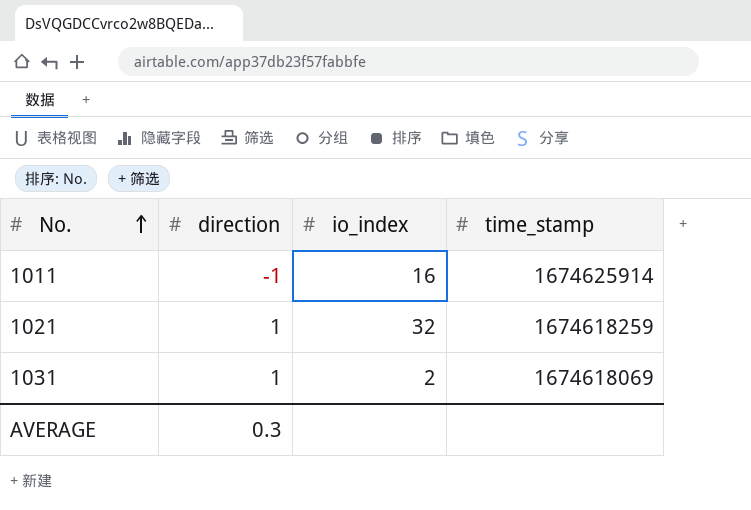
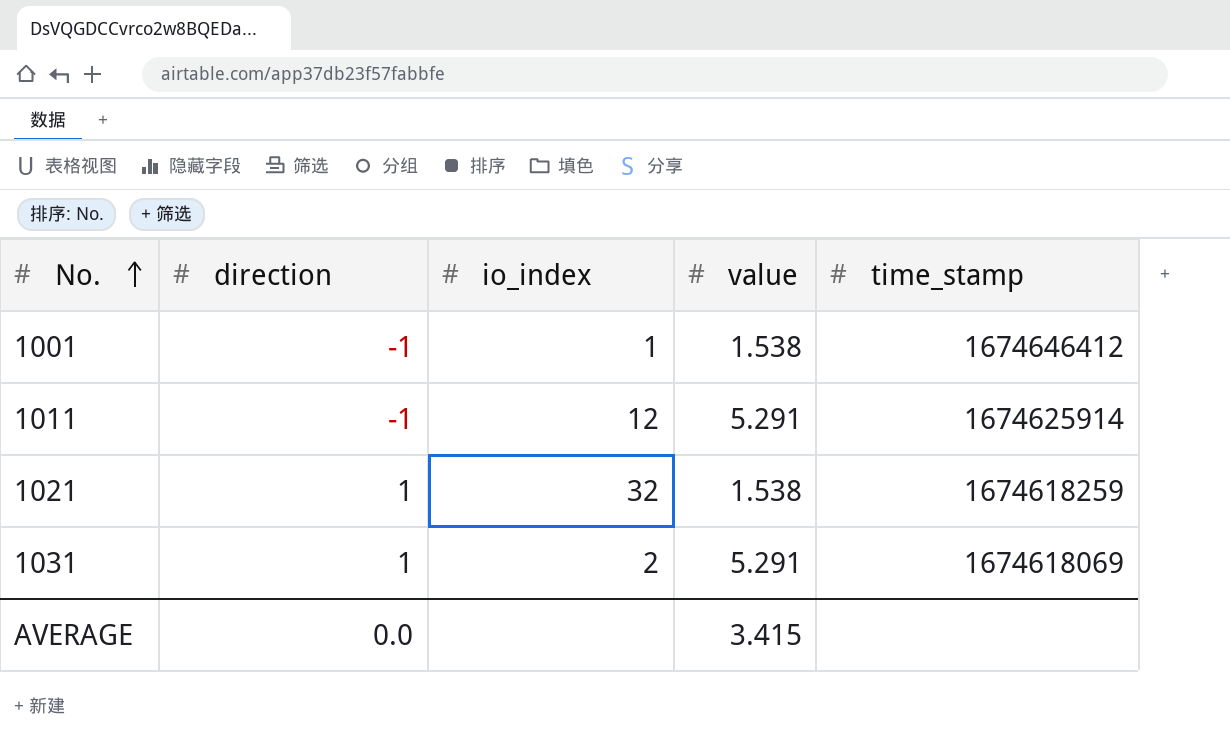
column value | position: none -> 4
row 1001: none -> -1 | 1 | 1.538 | 1674646412
1011 | io_index: 16 -> 12
AVERAGE | direction: 0.3 -> 0.0

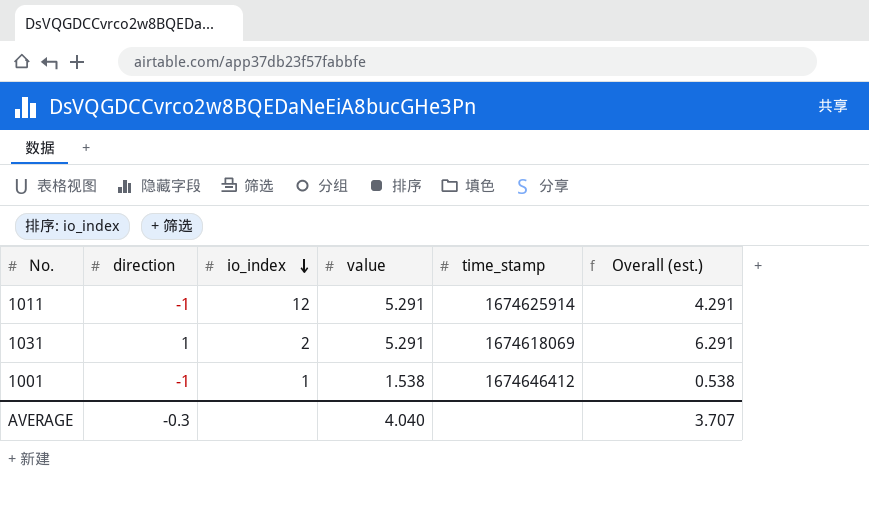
row order: No. ascending -> io_index descending
column Overall (est.) | formula: none -> [direction] + [value]
row 1021: 1 | 32 | 1.538 | 1674618259 -> none
AVERAGE | direction: 0.0 -> -0.3
AVERAGE | value: 3.415 -> 4.040

